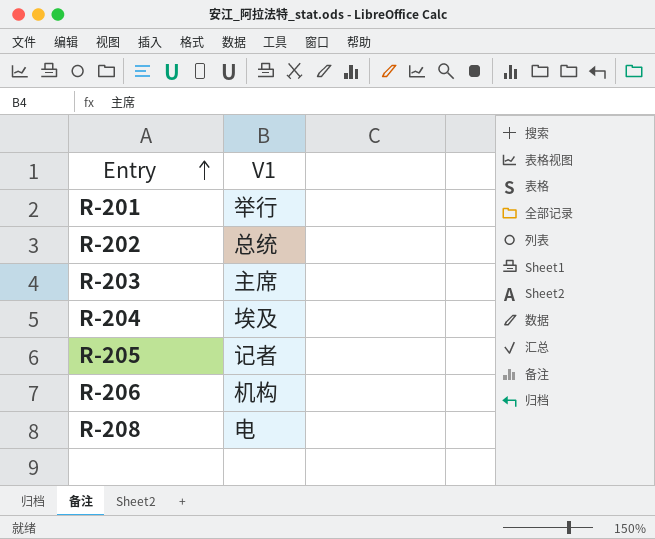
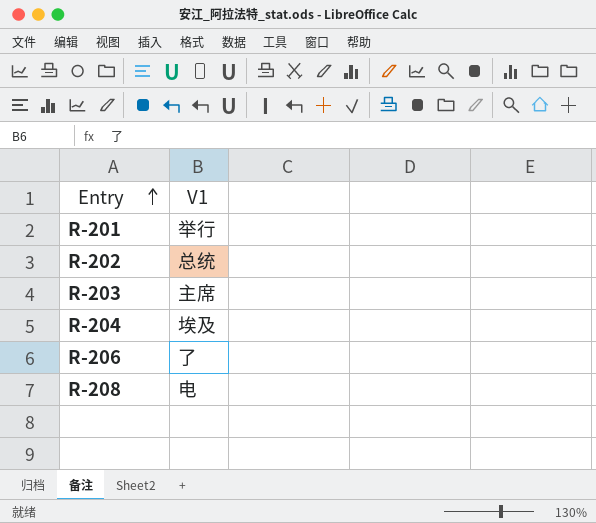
row R-205: 记者 -> none
R-206 | V1: 机构 -> 了

